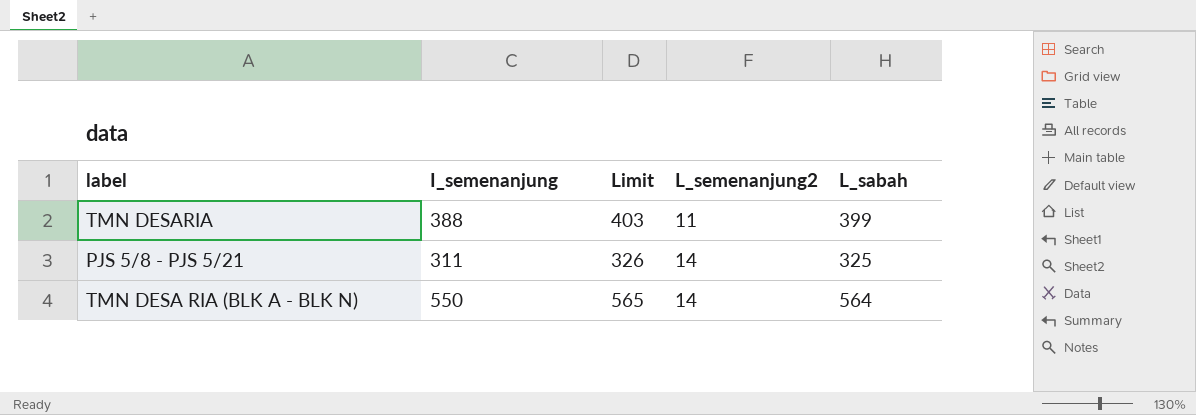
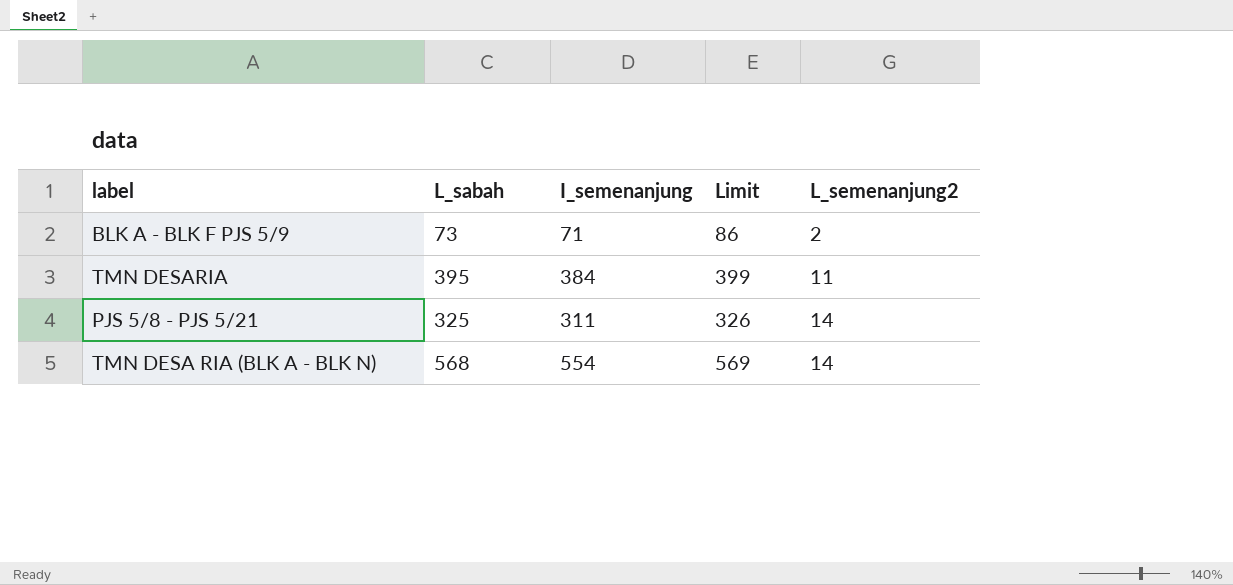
column L_sabah | position: 5 -> 2
row BLK A - BLK F PJS 5/9: none -> 73 | 71 | 86 | 2
TMN DESARIA | L_sabah: 399 -> 395
TMN DESARIA | I_semenanjung: 388 -> 384
TMN DESARIA | Limit: 403 -> 399
TMN DESA RIA (BLK A - BLK N) | L_sabah: 564 -> 568
TMN DESA RIA (BLK A - BLK N) | I_semenanjung: 550 -> 554
TMN DESA RIA (BLK A - BLK N) | Limit: 565 -> 569

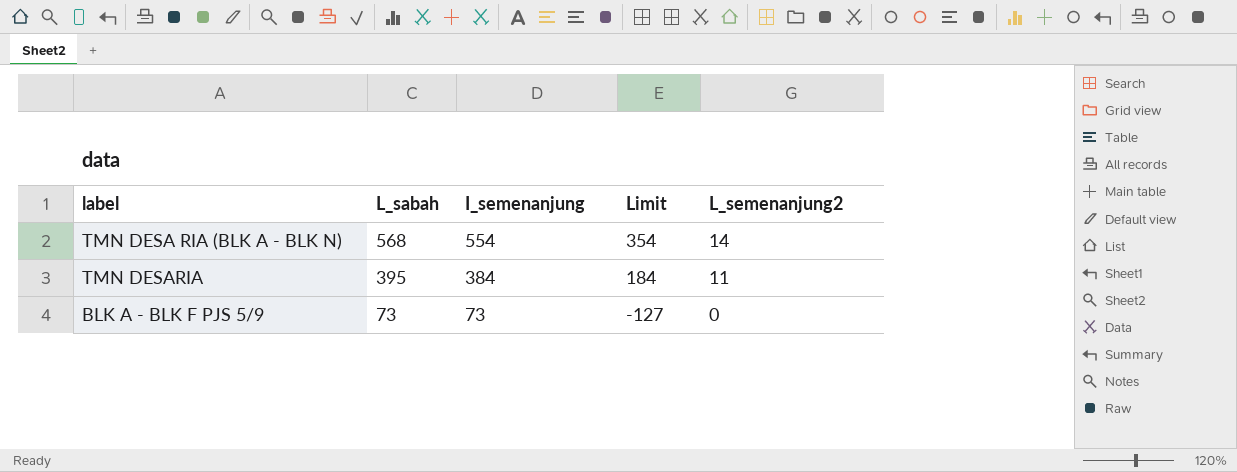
row order: L_semenanjung2 ascending -> L_sabah descending
column Limit | formula: [I_semenanjung] + 15 -> [I_semenanjung] - 200
row PJS 5/8 - PJS 5/21: 325 | 311 | 326 | 14 -> none
BLK A - BLK F PJS 5/9 | I_semenanjung: 71 -> 73
BLK A - BLK F PJS 5/9 | L_semenanjung2: 2 -> 0

